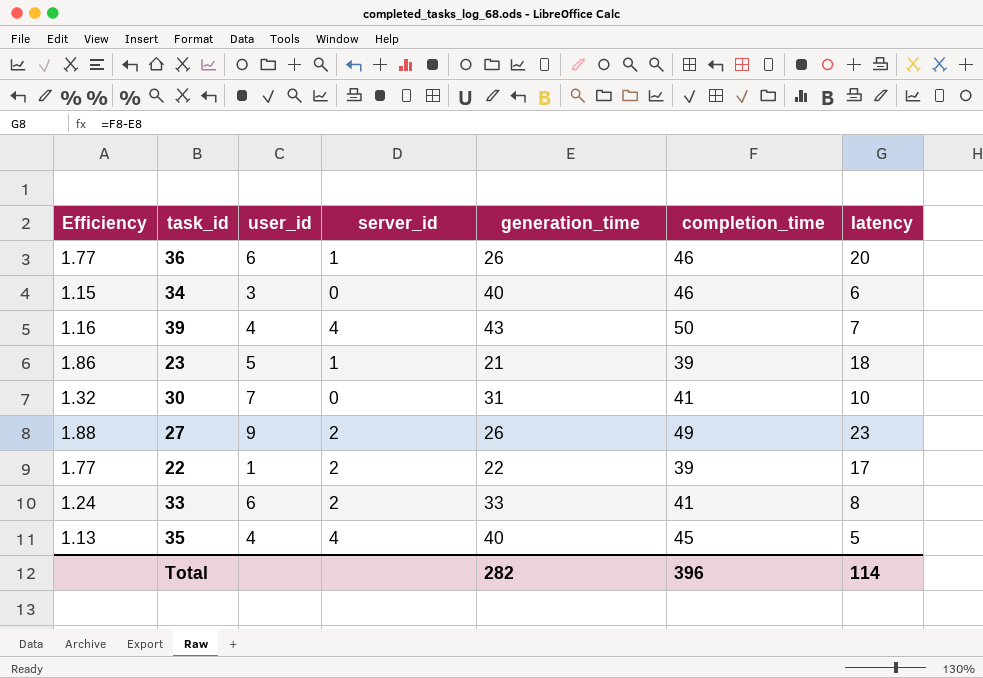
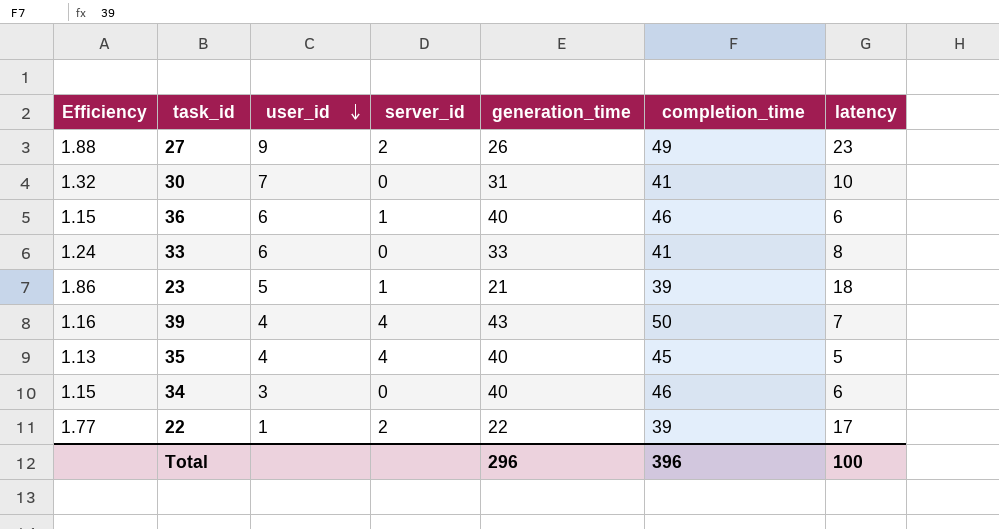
row order: none -> user_id descending
36 | Efficiency: 1.77 -> 1.15
36 | generation_time: 26 -> 40
36 | latency: 20 -> 6
33 | server_id: 2 -> 0
Total | generation_time: 282 -> 296
Total | latency: 114 -> 100

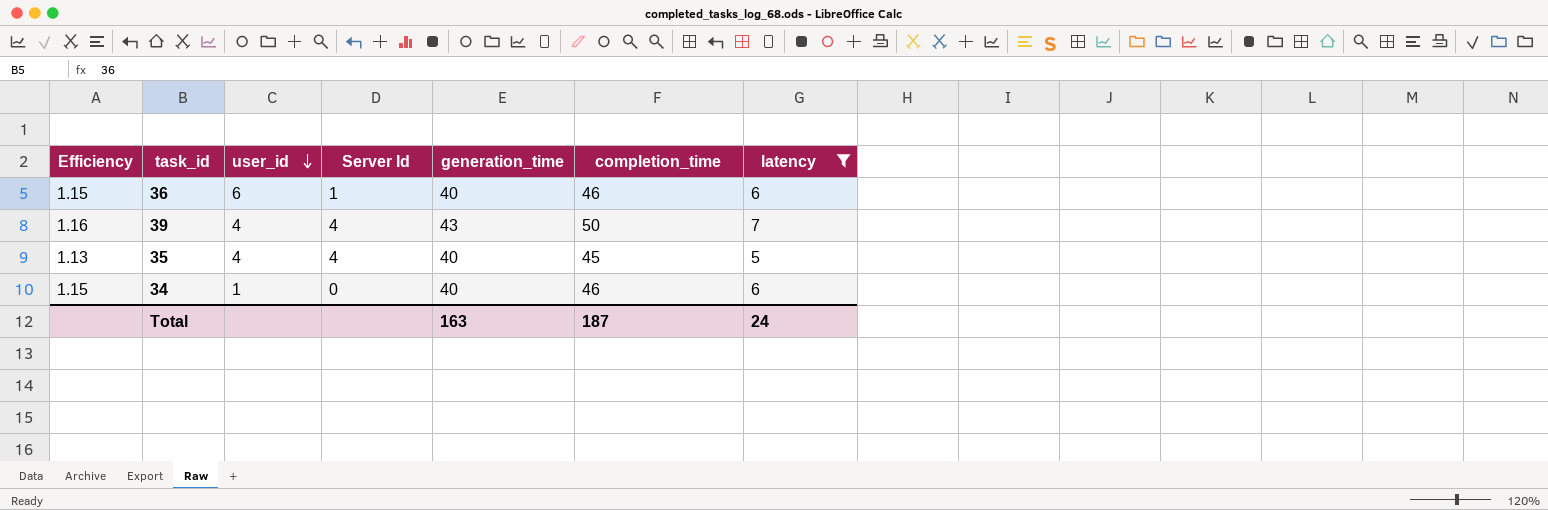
filter: none -> latency <= 7
column name: server_id -> Server Id
34 | user_id: 3 -> 1
Total | generation_time: 296 -> 163
Total | completion_time: 396 -> 187
Total | latency: 100 -> 24

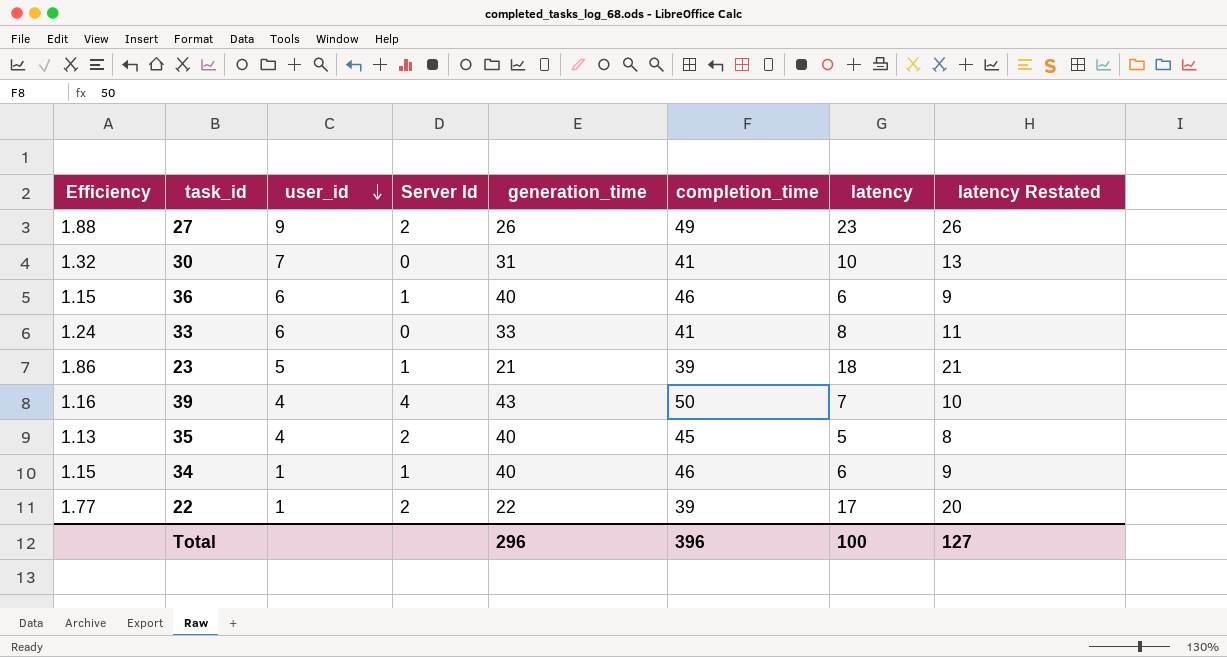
filter: latency <= 7 -> none
column latency Restated | formula: none -> [latency] + 3
35 | Server Id: 4 -> 2
34 | Server Id: 0 -> 1
Total | generation_time: 163 -> 296
Total | completion_time: 187 -> 396
Total | latency: 24 -> 100

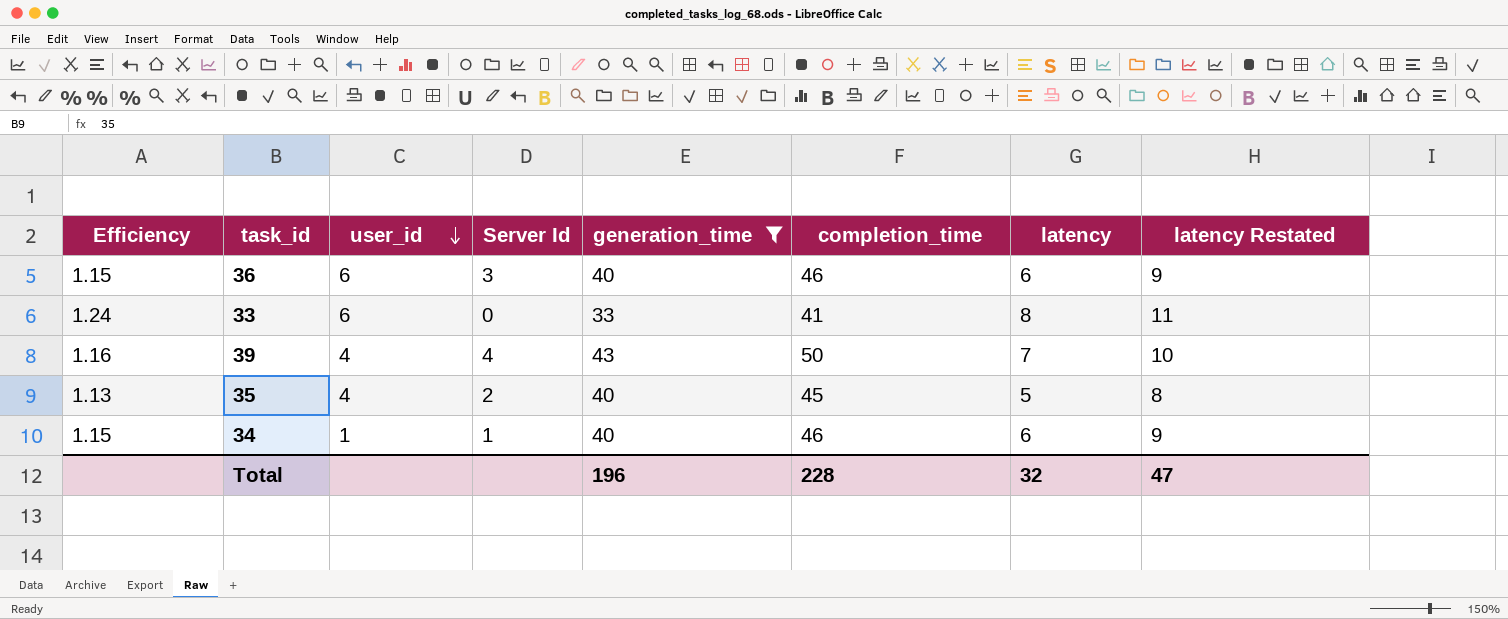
filter: none -> generation_time >= 33
36 | Server Id: 1 -> 3
Total | generation_time: 296 -> 196
Total | completion_time: 396 -> 228
Total | latency: 100 -> 32
Total | latency Restated: 127 -> 47

